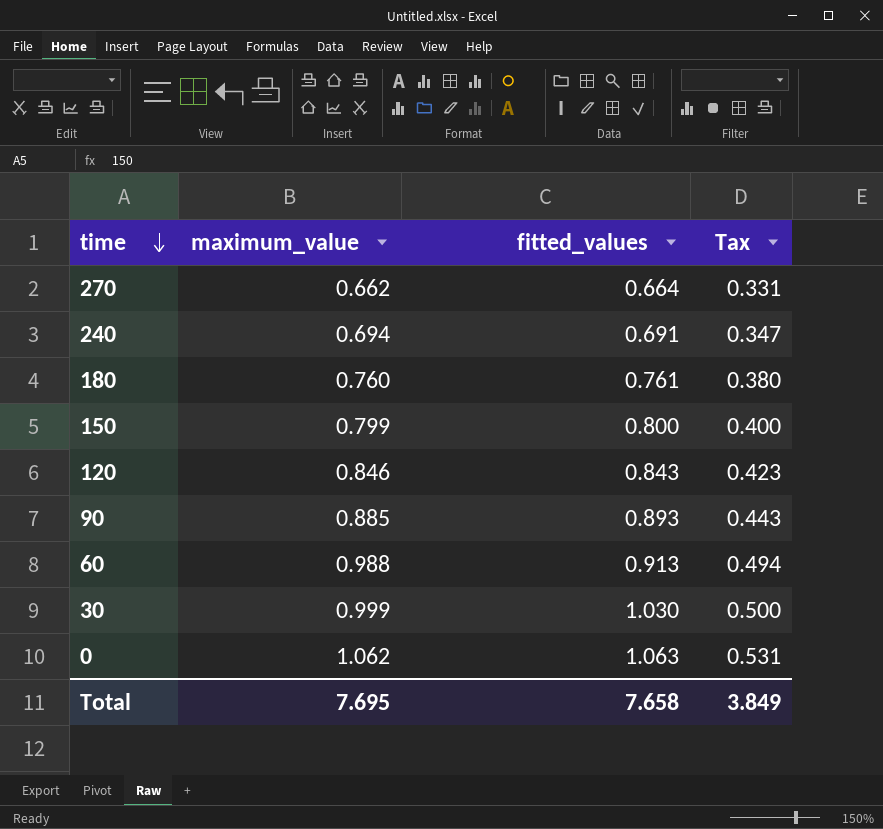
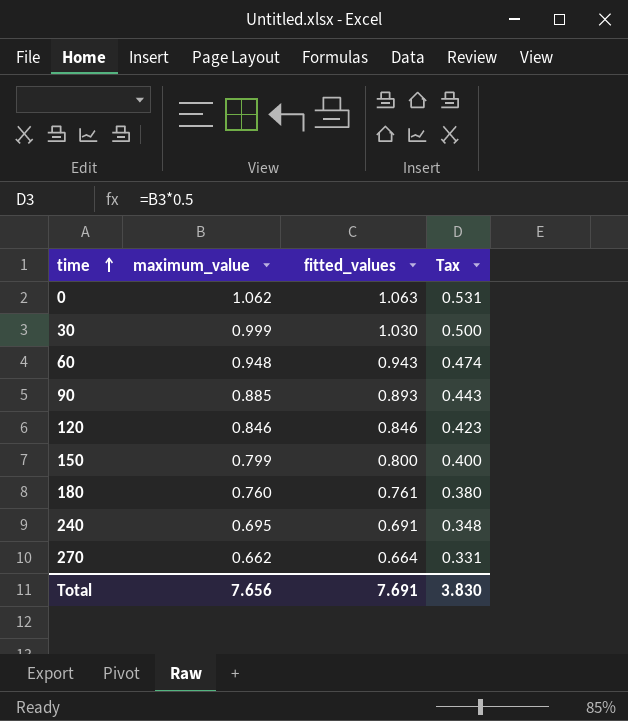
row order: time descending -> time ascending
60 | maximum_value: 0.988 -> 0.948
60 | fitted_values: 0.913 -> 0.943
60 | Tax: 0.494 -> 0.474
120 | fitted_values: 0.843 -> 0.846
240 | maximum_value: 0.694 -> 0.695
240 | Tax: 0.347 -> 0.348
Total | maximum_value: 7.695 -> 7.656
Total | fitted_values: 7.658 -> 7.691
Total | Tax: 3.849 -> 3.830

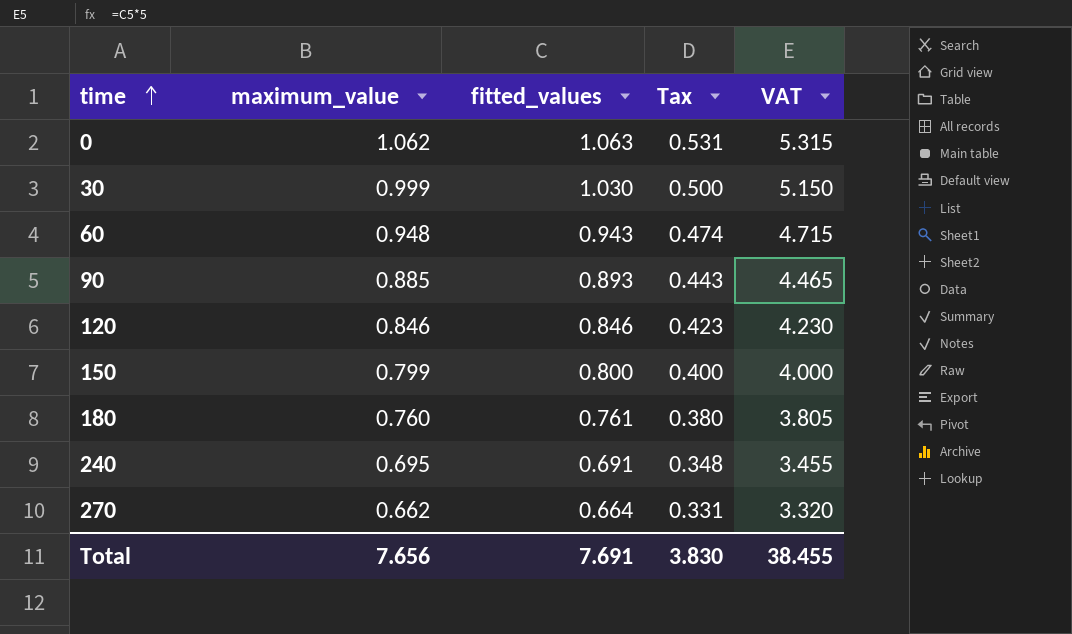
column VAT | formula: none -> [fitted_values] * 5

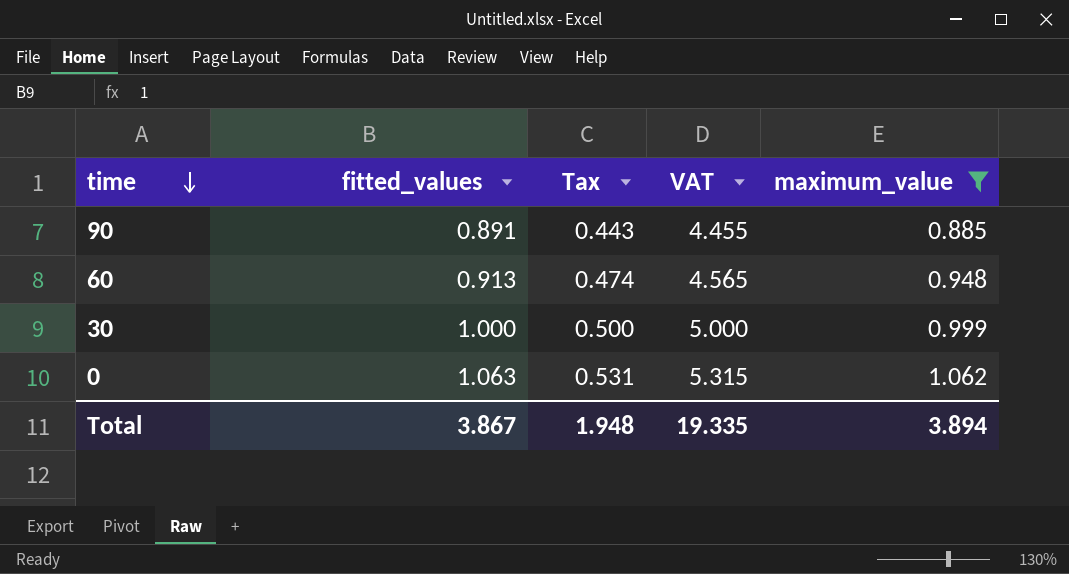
filter: none -> maximum_value >= 0.885
row order: time ascending -> time descending
column maximum_value | position: 2 -> 5
90 | fitted_values: 0.893 -> 0.891
90 | VAT: 4.465 -> 4.455
60 | fitted_values: 0.943 -> 0.913
60 | VAT: 4.715 -> 4.565
30 | fitted_values: 1.030 -> 1.000
30 | VAT: 5.150 -> 5.000
Total | fitted_values: 7.691 -> 3.867
Total | Tax: 3.830 -> 1.948
Total | VAT: 38.455 -> 19.335
Total | maximum_value: 7.656 -> 3.894

